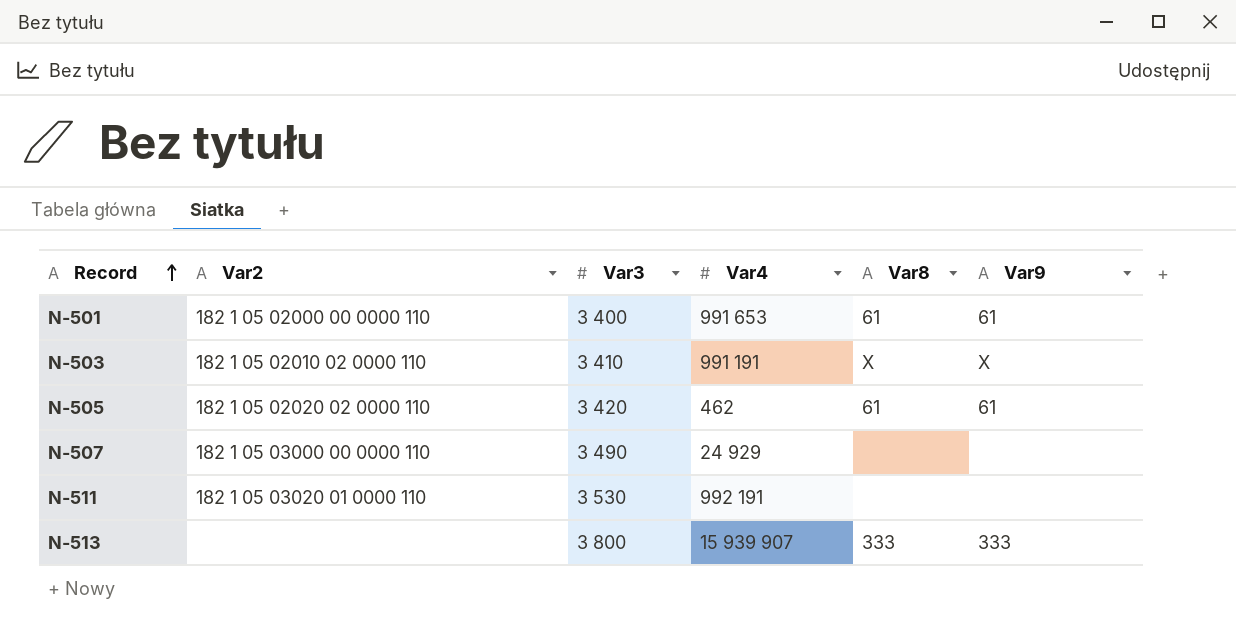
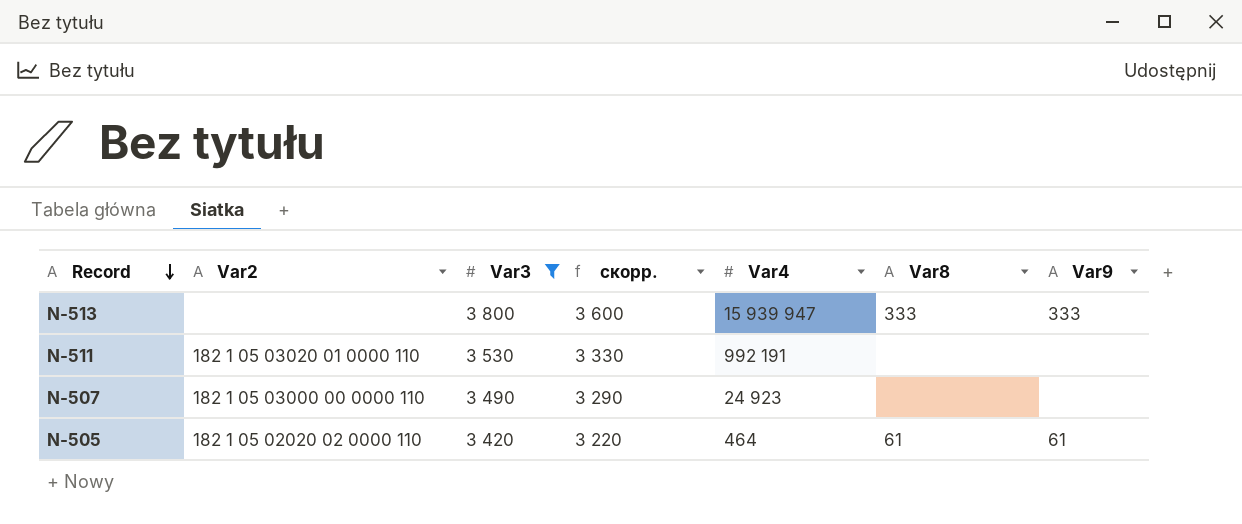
filter: none -> Var3 >= 3 420
row order: Record ascending -> Record descending
column скорр. | formula: none -> [Var3] - 200
N-513 | Var4: 15 939 907 -> 15 939 947
N-507 | Var4: 24 929 -> 24 923
N-505 | Var4: 462 -> 464

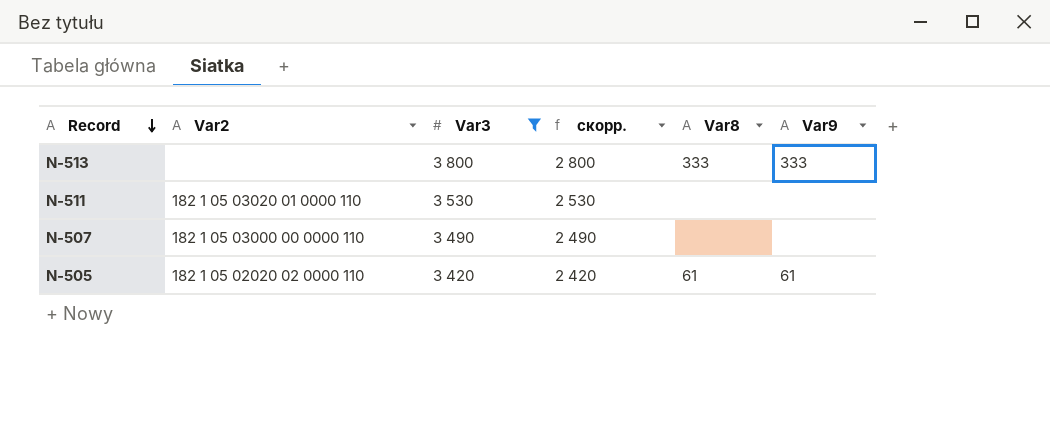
column Var4 | position: 5 -> none
column скорр. | formula: [Var3] - 200 -> [Var3] - 1000

